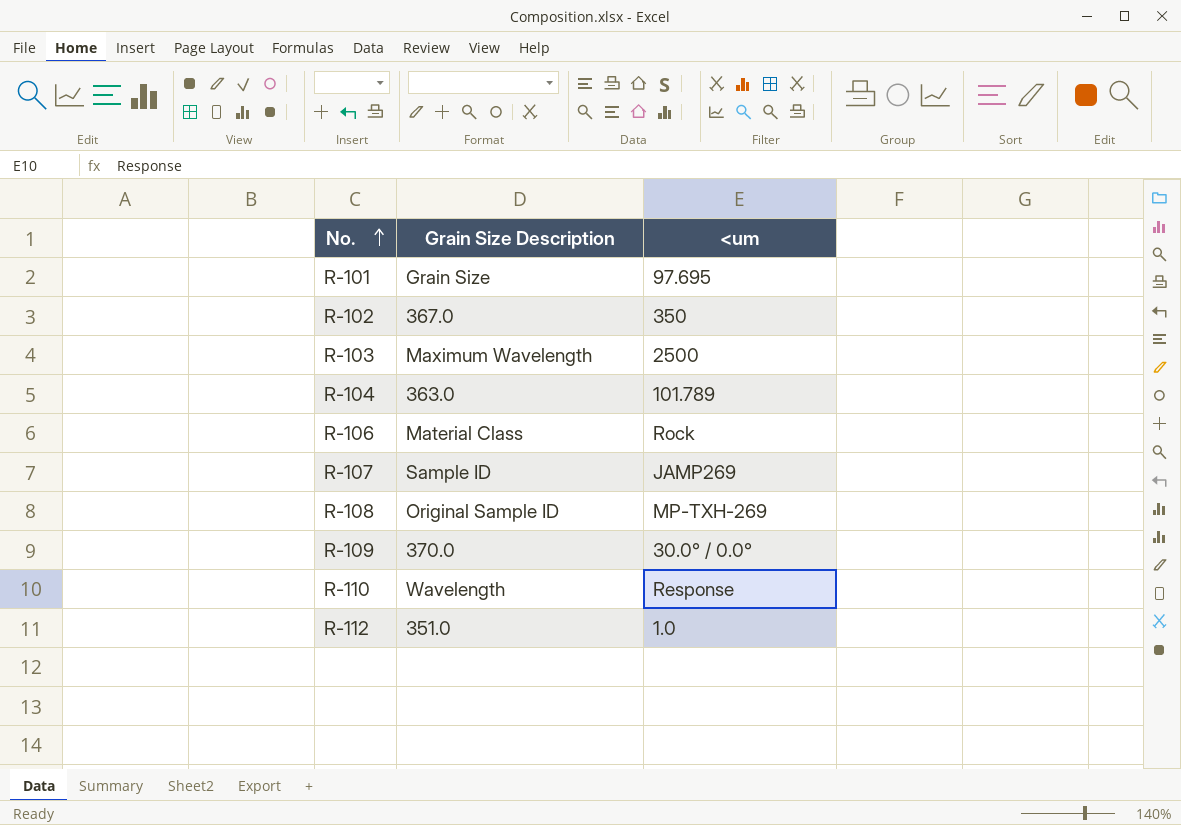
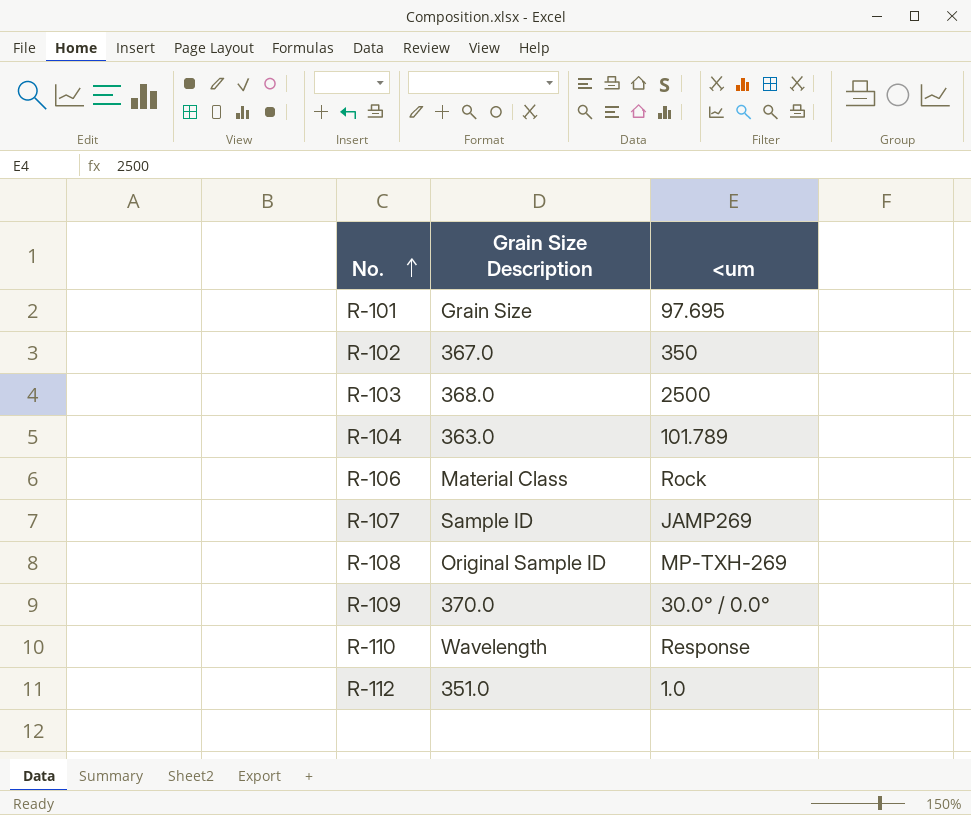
R-103 | Grain Size Description: Maximum Wavelength -> 368.0

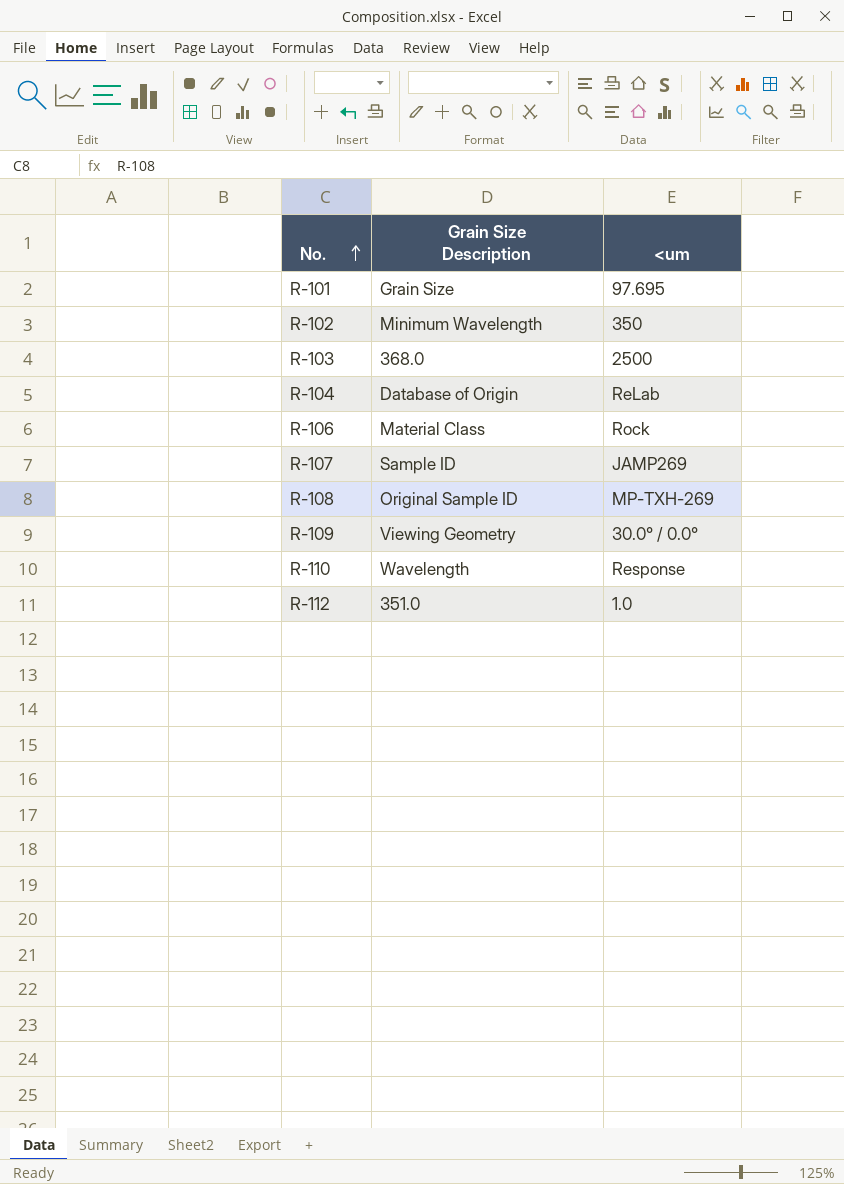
R-102 | Grain Size Description: 367.0 -> Minimum Wavelength
R-104 | Grain Size Description: 363.0 -> Database of Origin
R-104 | <um: 101.789 -> ReLab
R-109 | Grain Size Description: 370.0 -> Viewing Geometry

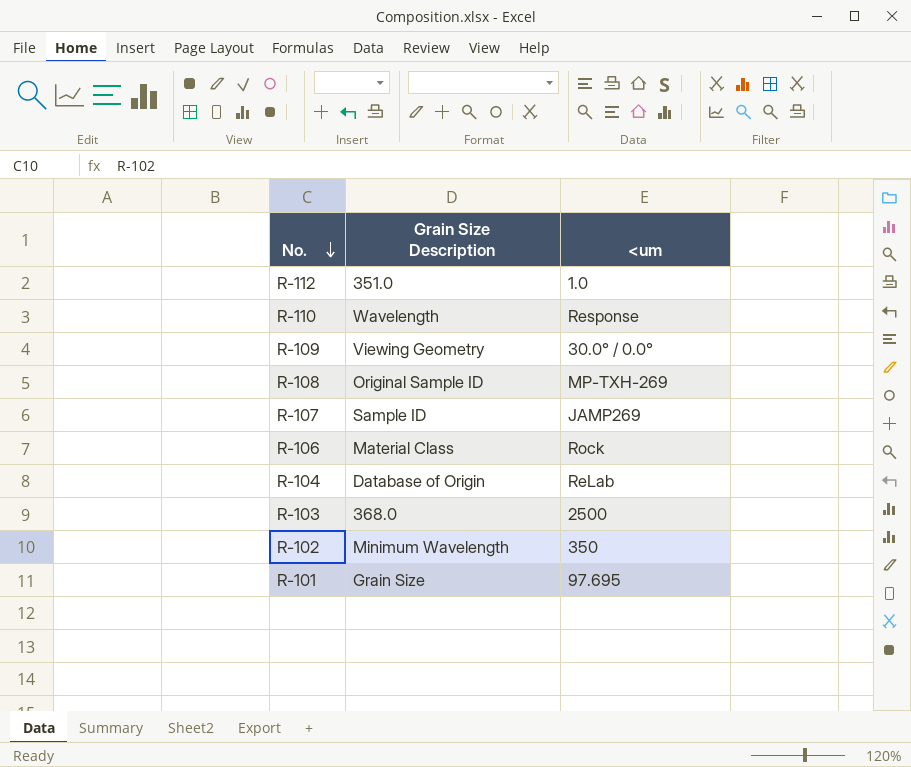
row order: No. ascending -> No. descending

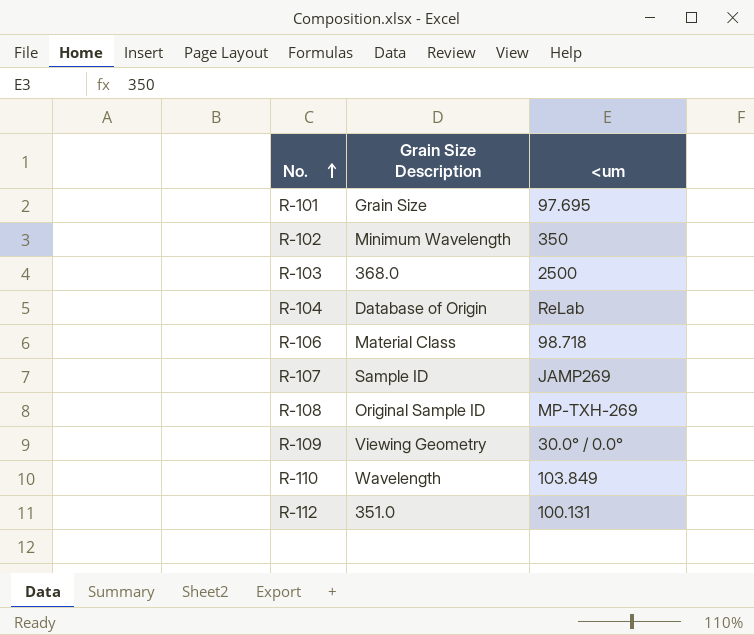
row order: No. descending -> No. ascending
R-106 | <um: Rock -> 98.718
R-110 | <um: Response -> 103.849
R-112 | <um: 1.0 -> 100.131

